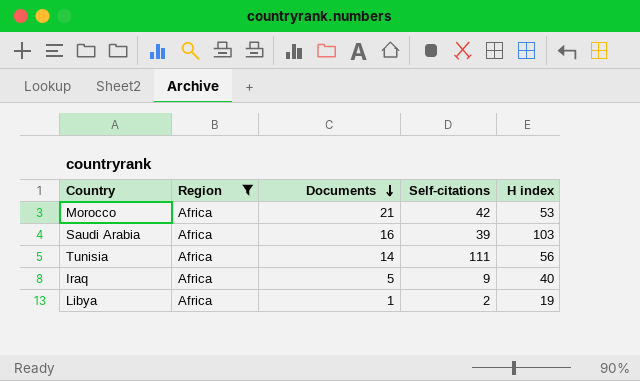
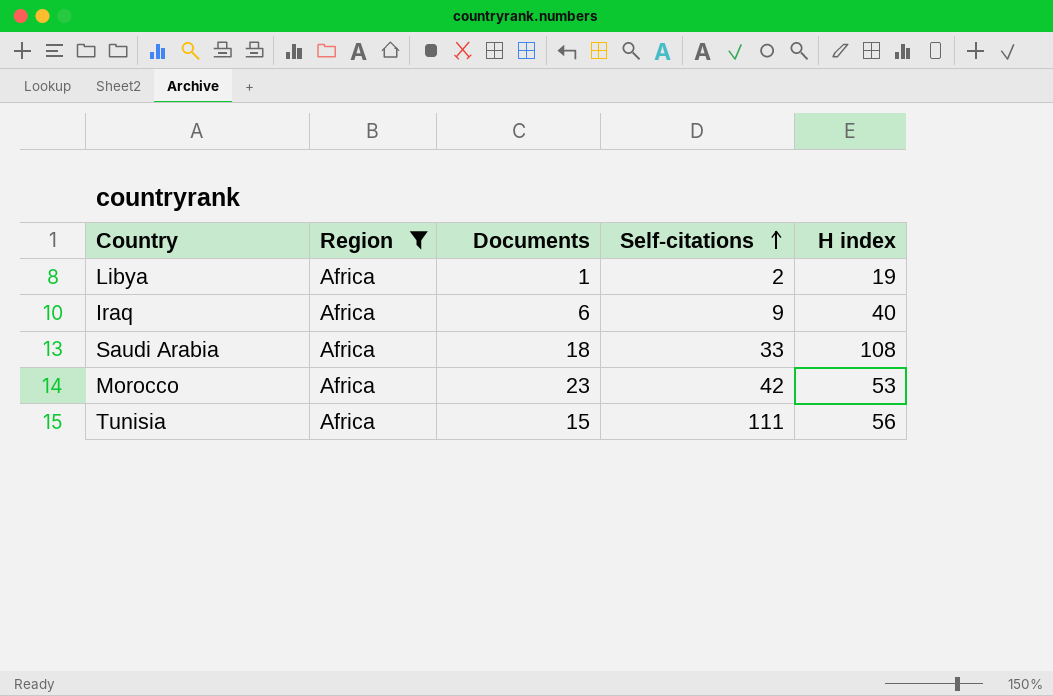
row order: Documents descending -> Self-citations ascending
Iraq | Documents: 5 -> 6
Saudi Arabia | Documents: 16 -> 18
Saudi Arabia | Self-citations: 39 -> 33
Saudi Arabia | H index: 103 -> 108
Morocco | Documents: 21 -> 23
Tunisia | Documents: 14 -> 15

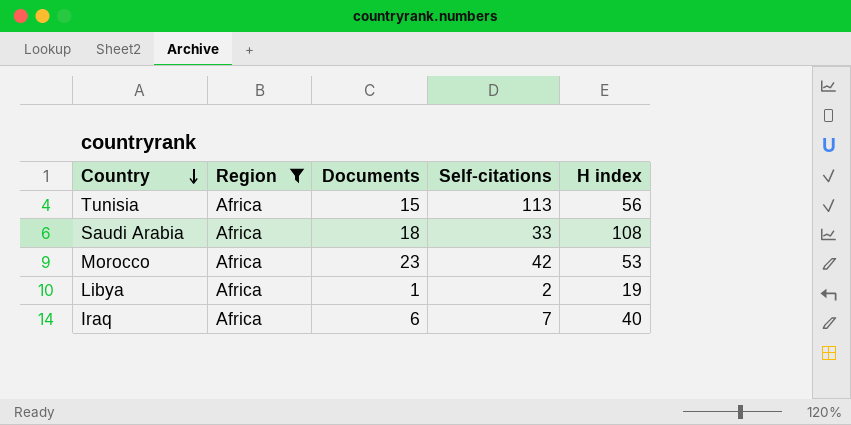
row order: Self-citations ascending -> Country descending
Tunisia | Self-citations: 111 -> 113
Iraq | Self-citations: 9 -> 7

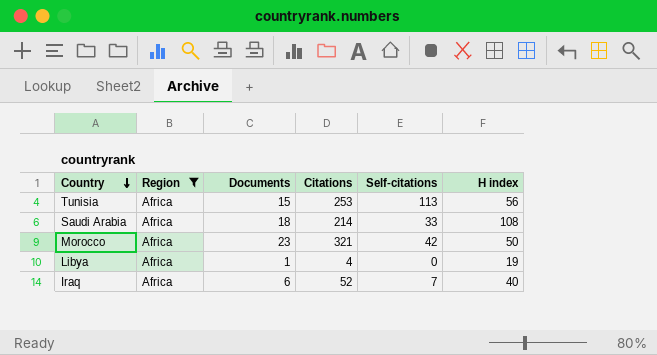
column Citations | position: none -> 4
Morocco | H index: 53 -> 50
Libya | Self-citations: 2 -> 0

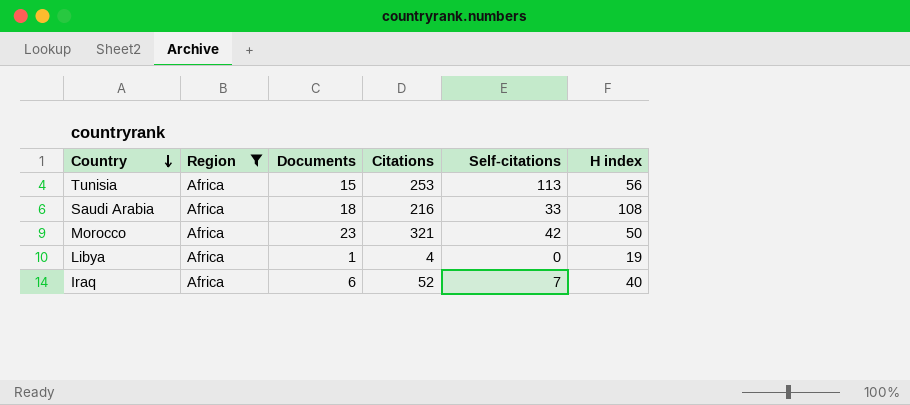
Saudi Arabia | Citations: 214 -> 216

